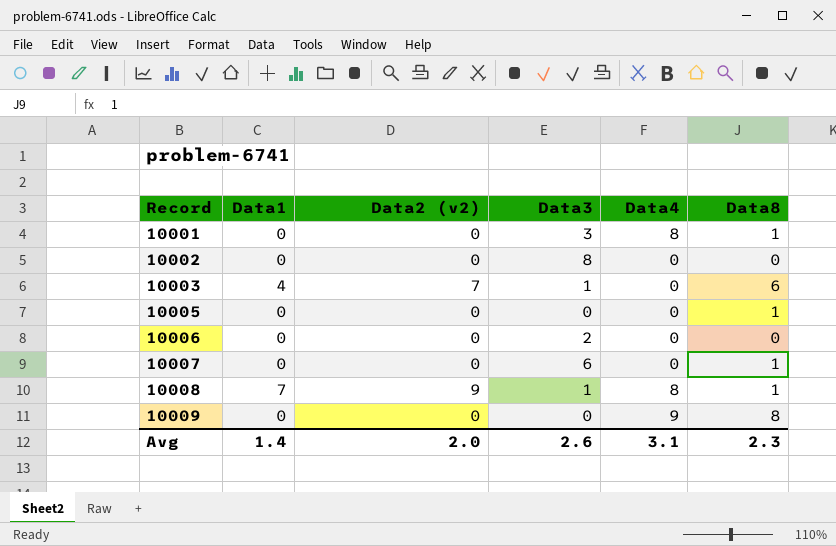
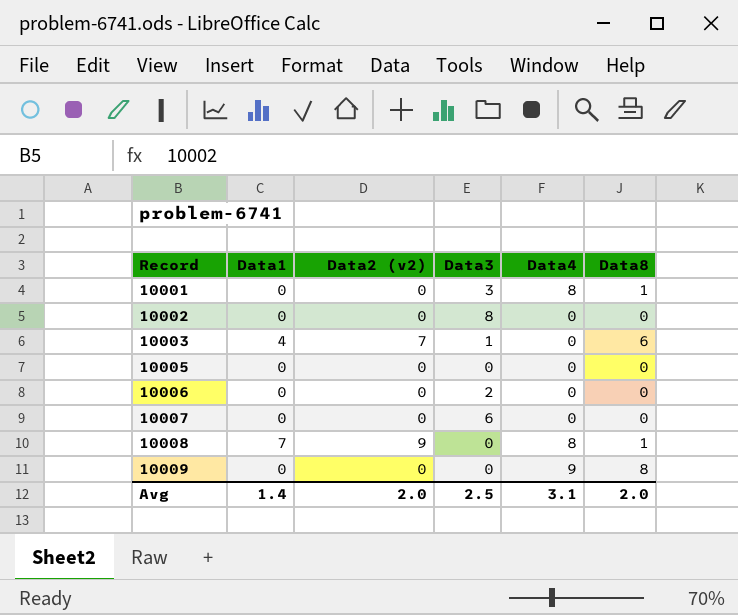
10005 | Data8: 1 -> 0
10007 | Data8: 1 -> 0
10008 | Data3: 1 -> 0
Avg | Data3: 2.6 -> 2.5
Avg | Data8: 2.3 -> 2.0

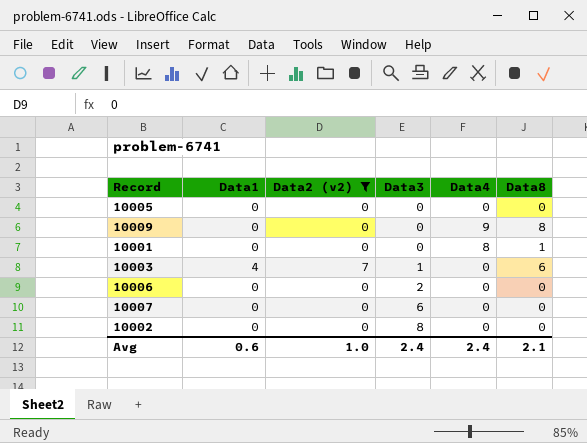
filter: none -> Data2 (v2) != 9
row order: Record ascending -> Data3 ascending
10001 | Data3: 3 -> 0
Avg | Data1: 1.4 -> 0.6
Avg | Data2 (v2): 2.0 -> 1.0
Avg | Data3: 2.5 -> 2.4
Avg | Data4: 3.1 -> 2.4
Avg | Data8: 2.0 -> 2.1

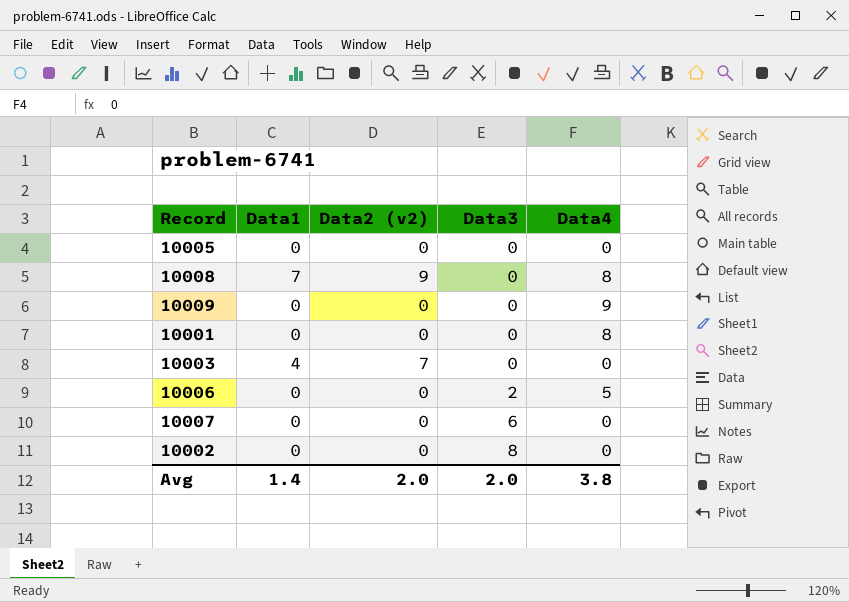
filter: Data2 (v2) != 9 -> none
column Data8 | position: 6 -> none
10003 | Data3: 1 -> 0
10006 | Data4: 0 -> 5
Avg | Data1: 0.6 -> 1.4
Avg | Data2 (v2): 1.0 -> 2.0
Avg | Data3: 2.4 -> 2.0
Avg | Data4: 2.4 -> 3.8

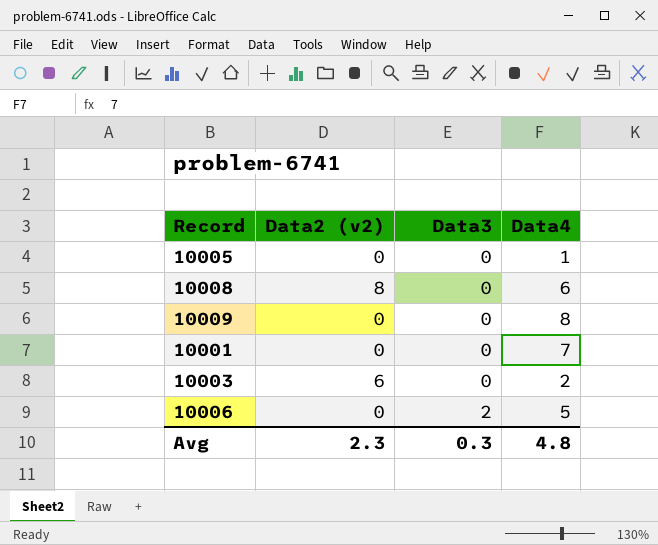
column Data1 | position: 2 -> none
row 10007: 0 | 0 | 6 | 0 -> none
row 10002: 0 | 0 | 8 | 0 -> none
10005 | Data4: 0 -> 1
10008 | Data2 (v2): 9 -> 8
10008 | Data4: 8 -> 6
10009 | Data4: 9 -> 8
10001 | Data4: 8 -> 7
10003 | Data2 (v2): 7 -> 6
10003 | Data4: 0 -> 2
Avg | Data2 (v2): 2.0 -> 2.3
Avg | Data3: 2.0 -> 0.3
Avg | Data4: 3.8 -> 4.8

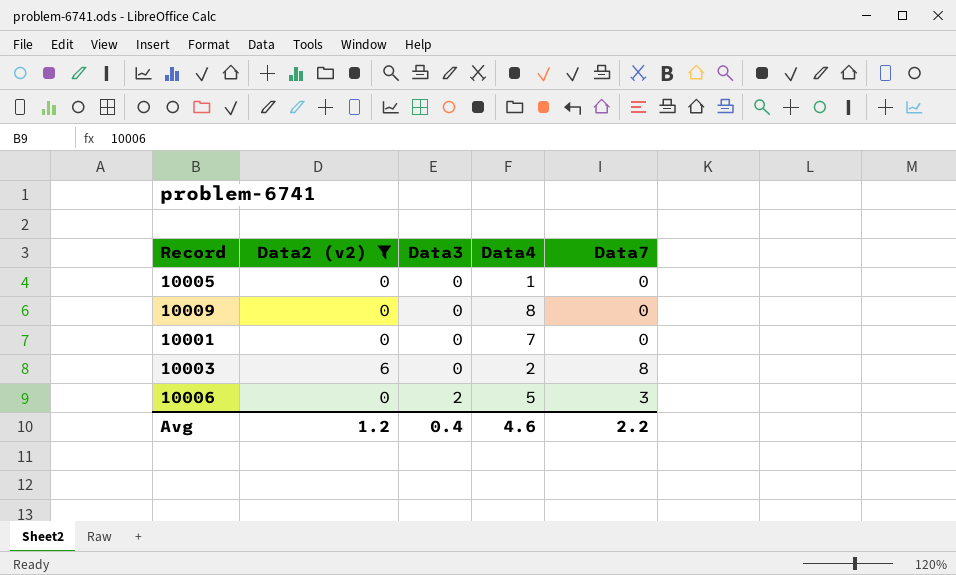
filter: none -> Data2 (v2) != 8
column Data7 | position: none -> 5
Avg | Data2 (v2): 2.3 -> 1.2
Avg | Data3: 0.3 -> 0.4
Avg | Data4: 4.8 -> 4.6

